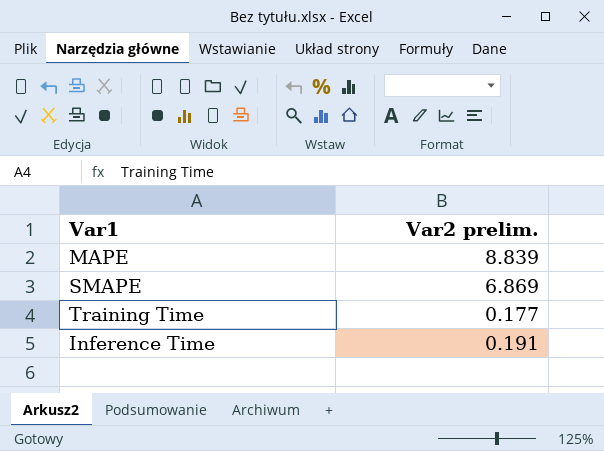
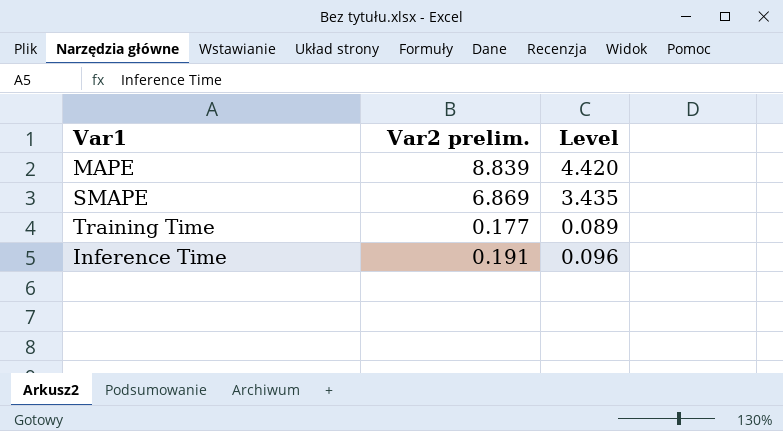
column Level | formula: none -> [Var2 prelim.] * 0.5

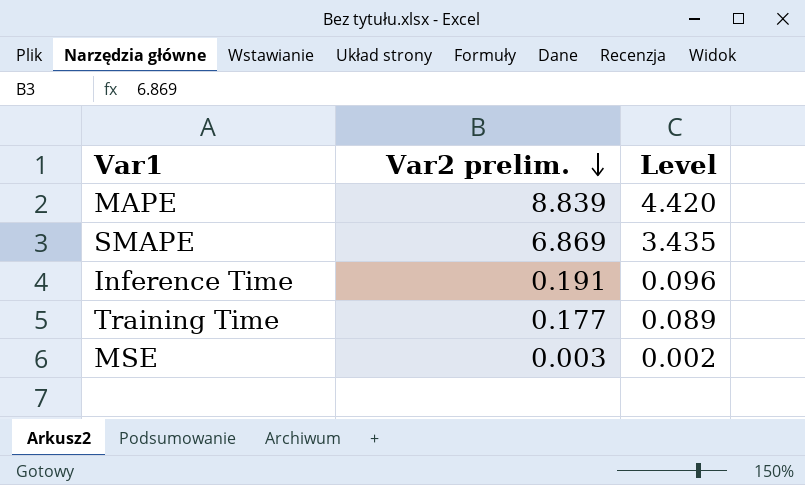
row order: none -> Var2 prelim. descending
row MSE: none -> 0.003 | 0.002

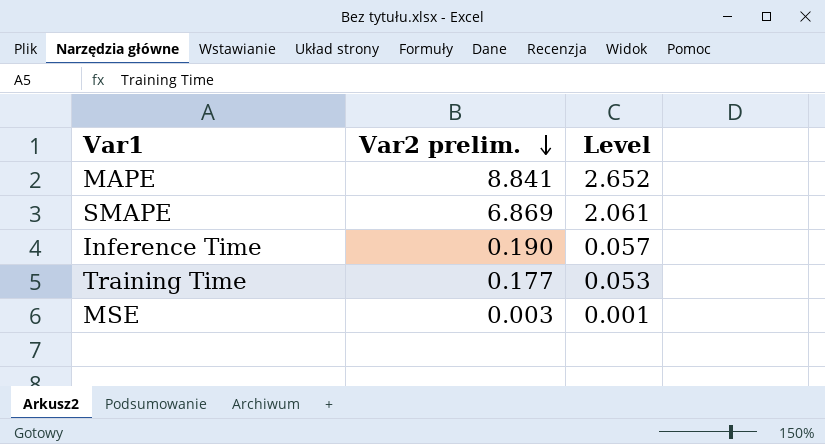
column Level | formula: [Var2 prelim.] * 0.5 -> [Var2 prelim.] * 0.3
MAPE | Var2 prelim.: 8.839 -> 8.841
Inference Time | Var2 prelim.: 0.191 -> 0.190

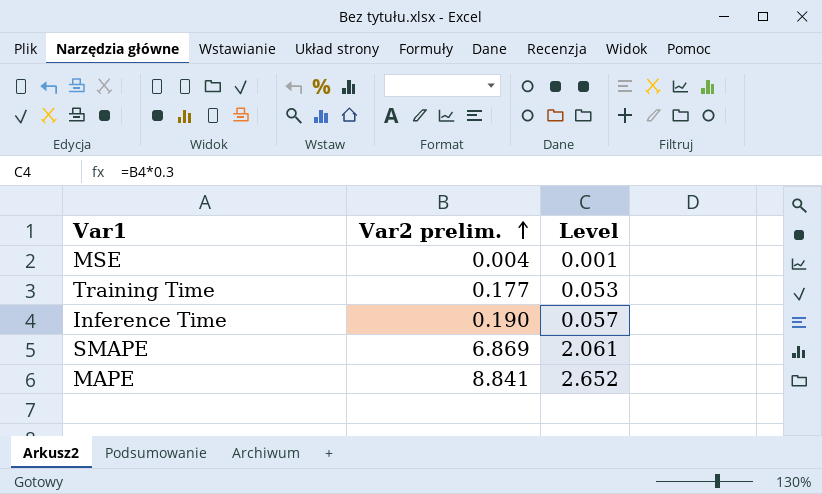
row order: Var2 prelim. descending -> Var2 prelim. ascending
MSE | Var2 prelim.: 0.003 -> 0.004

